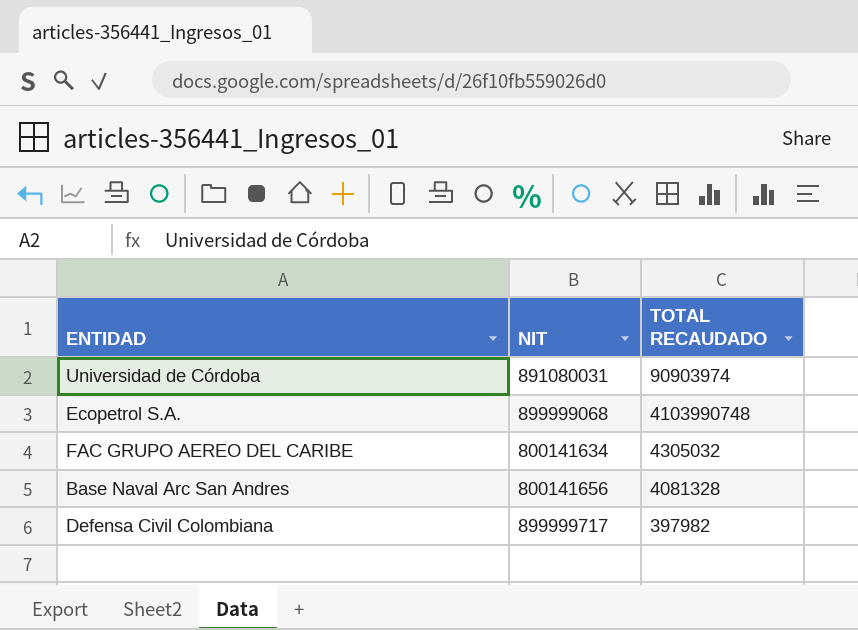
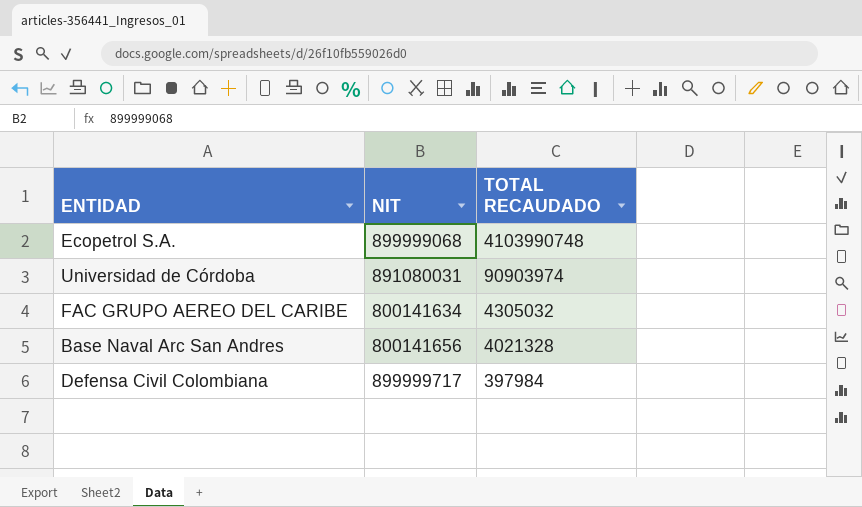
row order: none -> TOTAL RECAUDADO descending
Base Naval Arc San Andres | TOTAL RECAUDADO: 4081328 -> 4021328
Defensa Civil Colombiana | TOTAL RECAUDADO: 397982 -> 397984

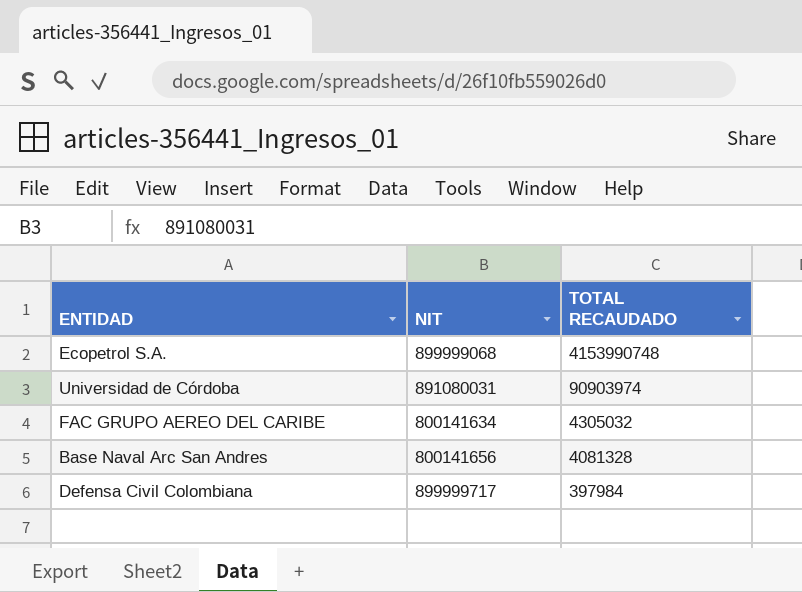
Ecopetrol S.A. | TOTAL RECAUDADO: 4103990748 -> 4153990748
Base Naval Arc San Andres | TOTAL RECAUDADO: 4021328 -> 4081328

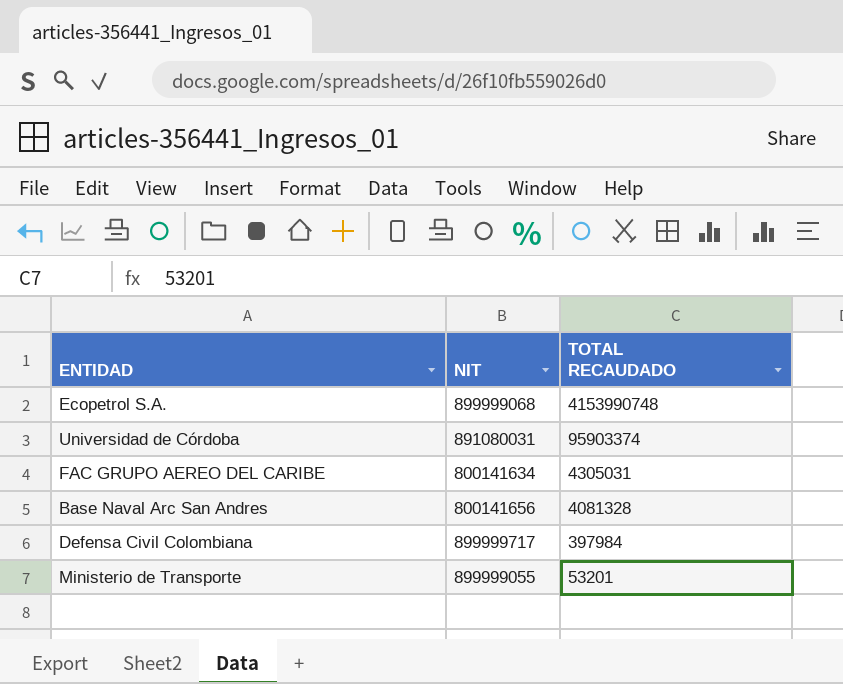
Universidad de Córdoba | TOTAL RECAUDADO: 90903974 -> 95903374
FAC GRUPO AEREO DEL CARIBE | TOTAL RECAUDADO: 4305032 -> 4305031
row Ministerio de Transporte: none -> 899999055 | 53201

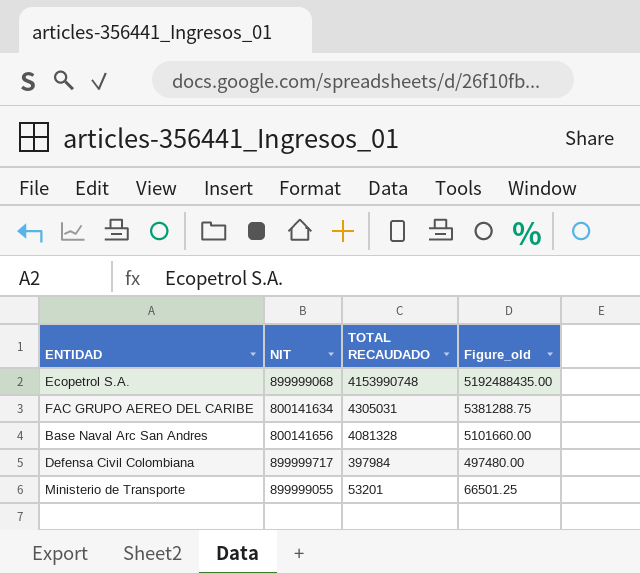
column Figure_old | formula: none -> [TOTAL RECAUDADO] * 1.25
row Universidad de Córdoba: 891080031 | 95903374 -> none

